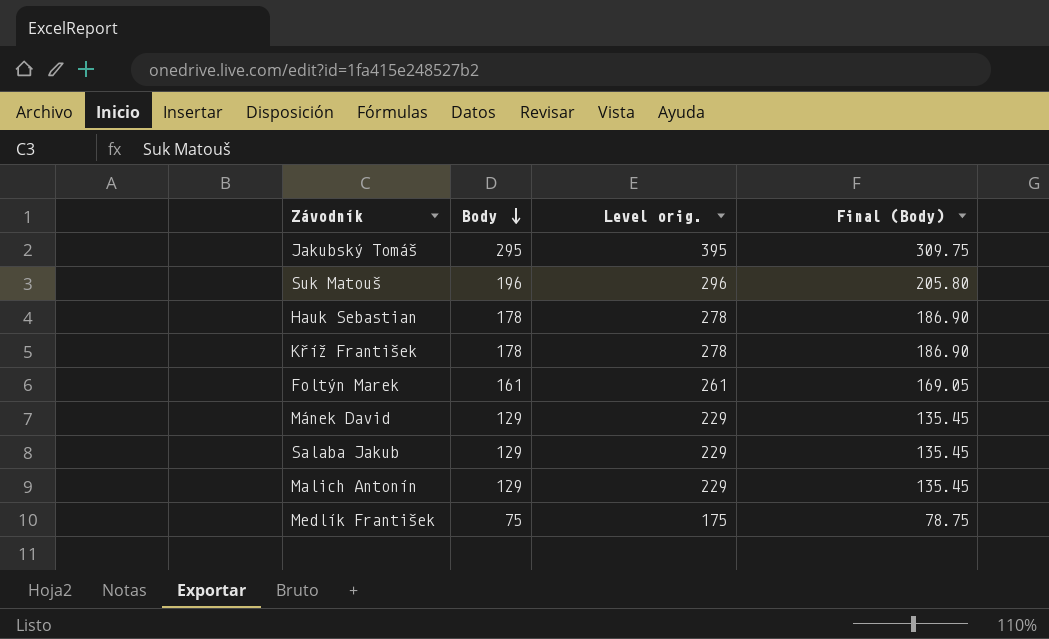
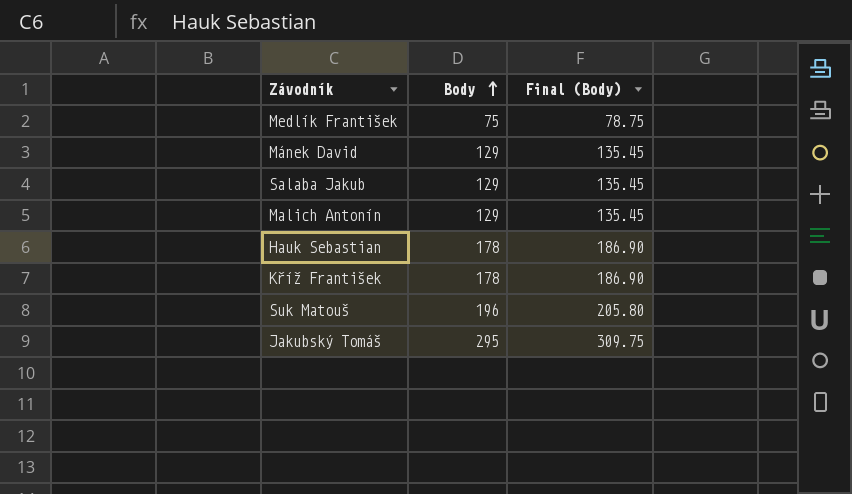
row order: Body descending -> Body ascending
column Level orig. | formula: [Body] + 100 -> none
row Foltýn Marek: 161 | 261 | 169.05 -> none

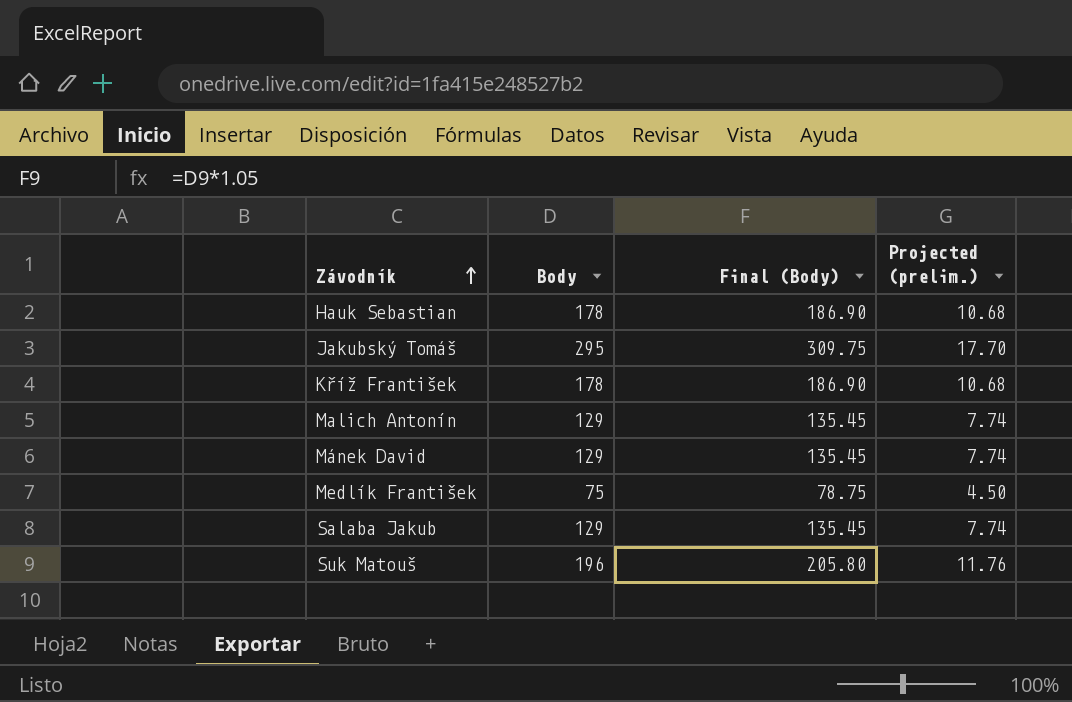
row order: Body ascending -> Závodník ascending
column Projected (prelim.) | formula: none -> [Body] * 0.06

